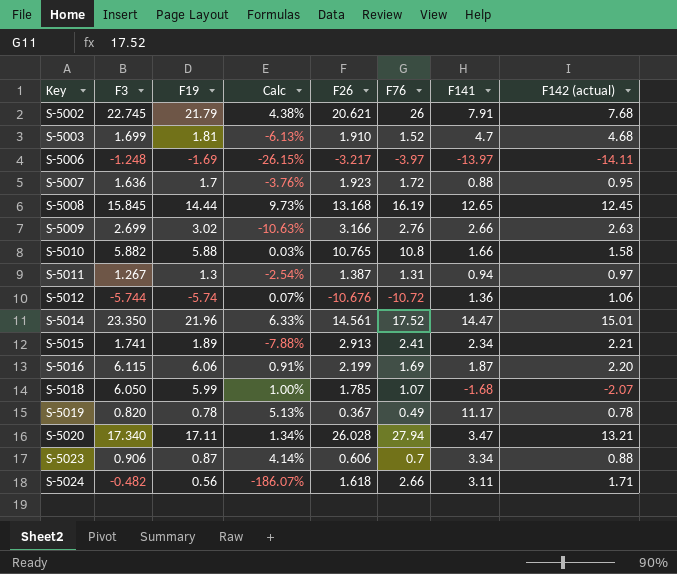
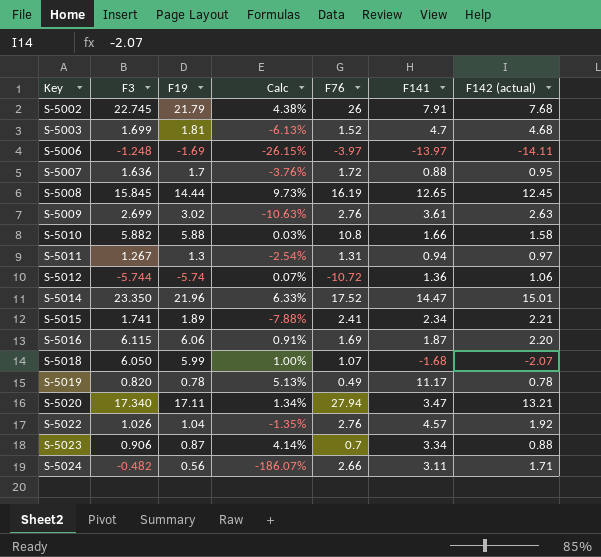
column F26 | position: 5 -> none
S-5009 | F141: 2.66 -> 3.61
row S-5022: none -> 1.026 | 1.04 | -1.35% | 2.76 | 4.57 | 1.92

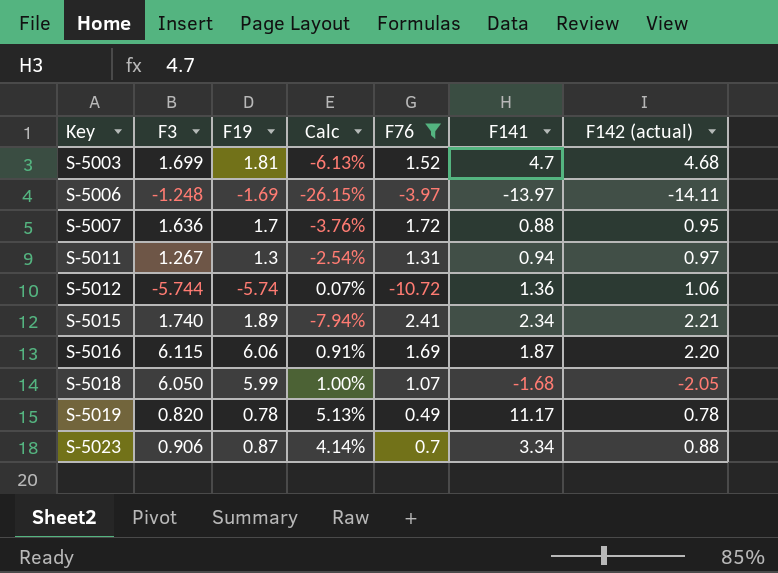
filter: none -> F76 <= 2.41
S-5015 | F3: 1.741 -> 1.740
S-5015 | Calc: -7.88% -> -7.94%
S-5018 | F142 (actual): -2.07 -> -2.05

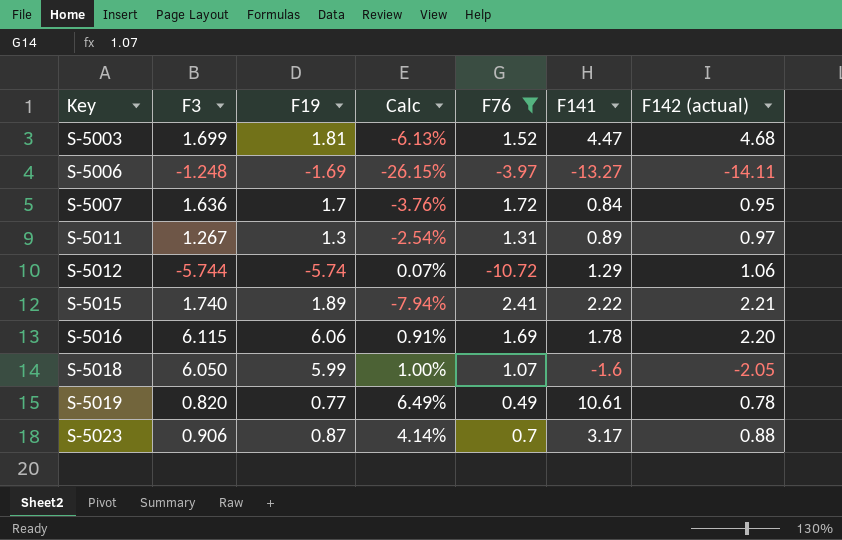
S-5003 | F141: 4.7 -> 4.47
S-5006 | F141: -13.97 -> -13.27
S-5007 | F141: 0.88 -> 0.84
S-5011 | F141: 0.94 -> 0.89
S-5012 | F141: 1.36 -> 1.29
S-5015 | F141: 2.34 -> 2.22
S-5016 | F141: 1.87 -> 1.78
S-5018 | F141: -1.68 -> -1.6
S-5019 | F19: 0.78 -> 0.77
S-5019 | Calc: 5.13% -> 6.49%
S-5019 | F141: 11.17 -> 10.61
S-5023 | F141: 3.34 -> 3.17

